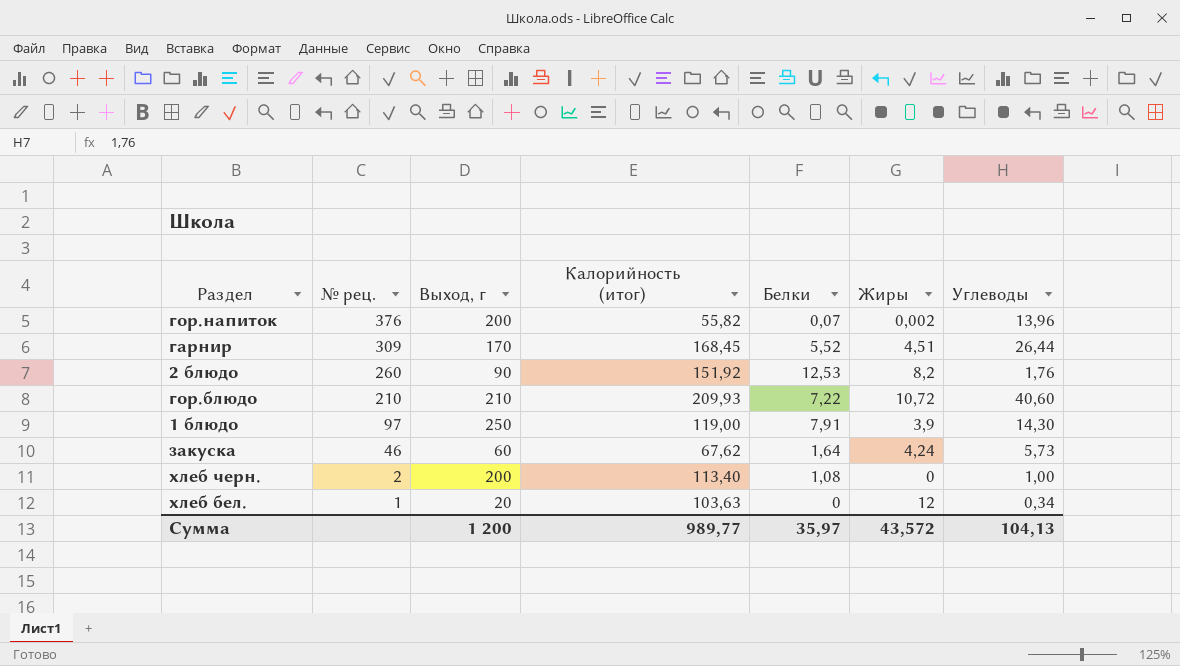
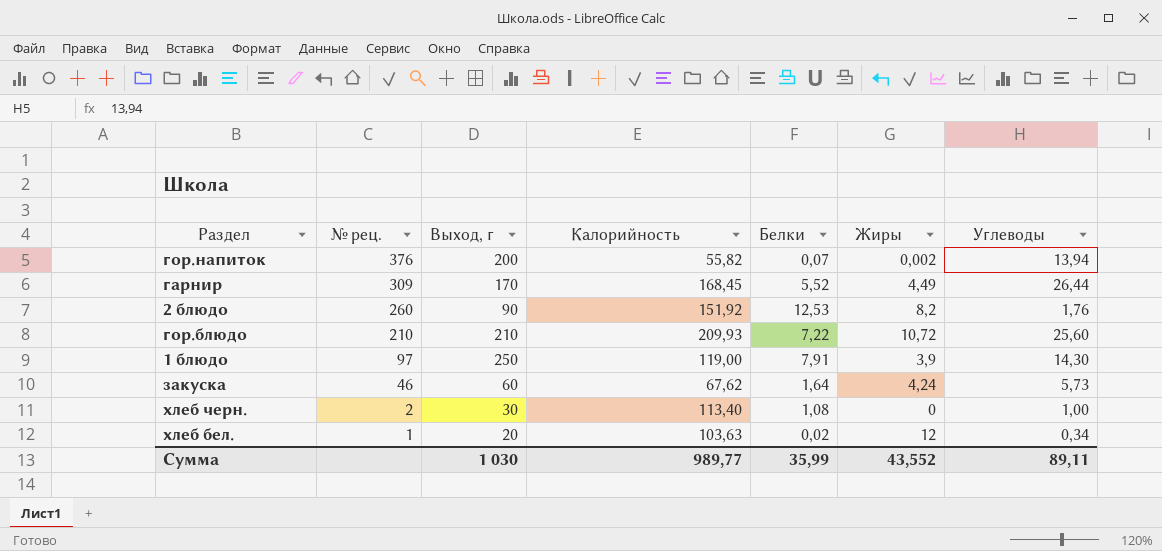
column name: Калорийность (итог) -> Калорийность
гор.напиток | Углеводы: 13,96 -> 13,94
гарнир | Жиры: 4,51 -> 4,49
гор.блюдо | Углеводы: 40,60 -> 25,60
хлеб черн. | Выход, г: 200 -> 30
хлеб бел. | Белки: 0 -> 0,02
Сумма | Выход, г: 1 200 -> 1 030
Сумма | Белки: 35,97 -> 35,99
Сумма | Жиры: 43,572 -> 43,552
Сумма | Углеводы: 104,13 -> 89,11

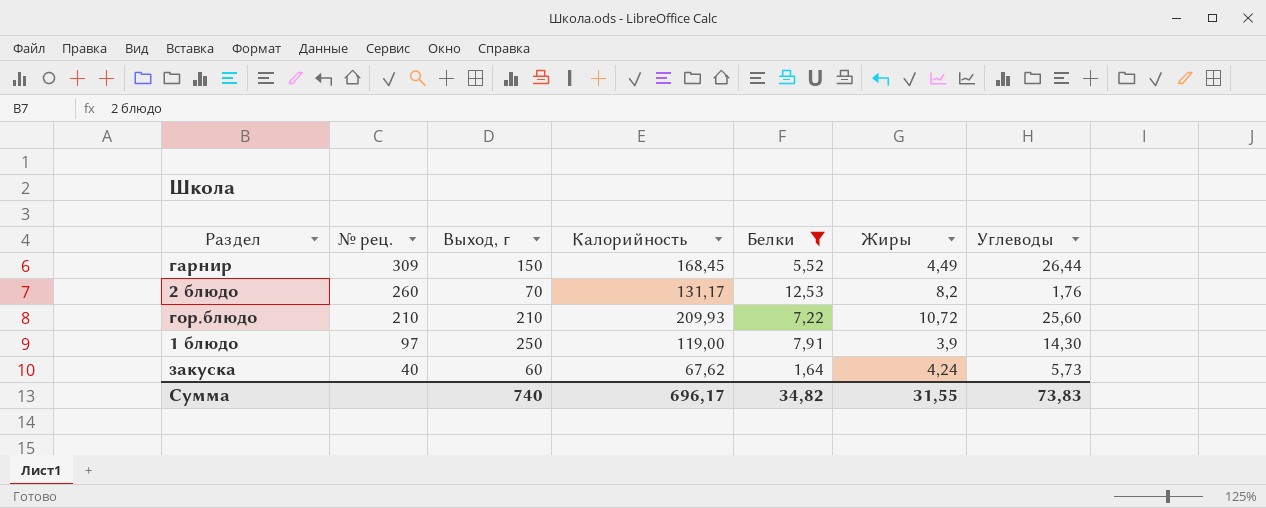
filter: none -> Белки >= 1,64
гарнир | Выход, г: 170 -> 150
2 блюдо | Выход, г: 90 -> 70
2 блюдо | Калорийность: 151,92 -> 131,17
закуска | № рец.: 46 -> 40
Сумма | Выход, г: 1 030 -> 740
Сумма | Калорийность: 989,77 -> 696,17
Сумма | Белки: 35,99 -> 34,82
Сумма | Жиры: 43,552 -> 31,55
Сумма | Углеводы: 89,11 -> 73,83

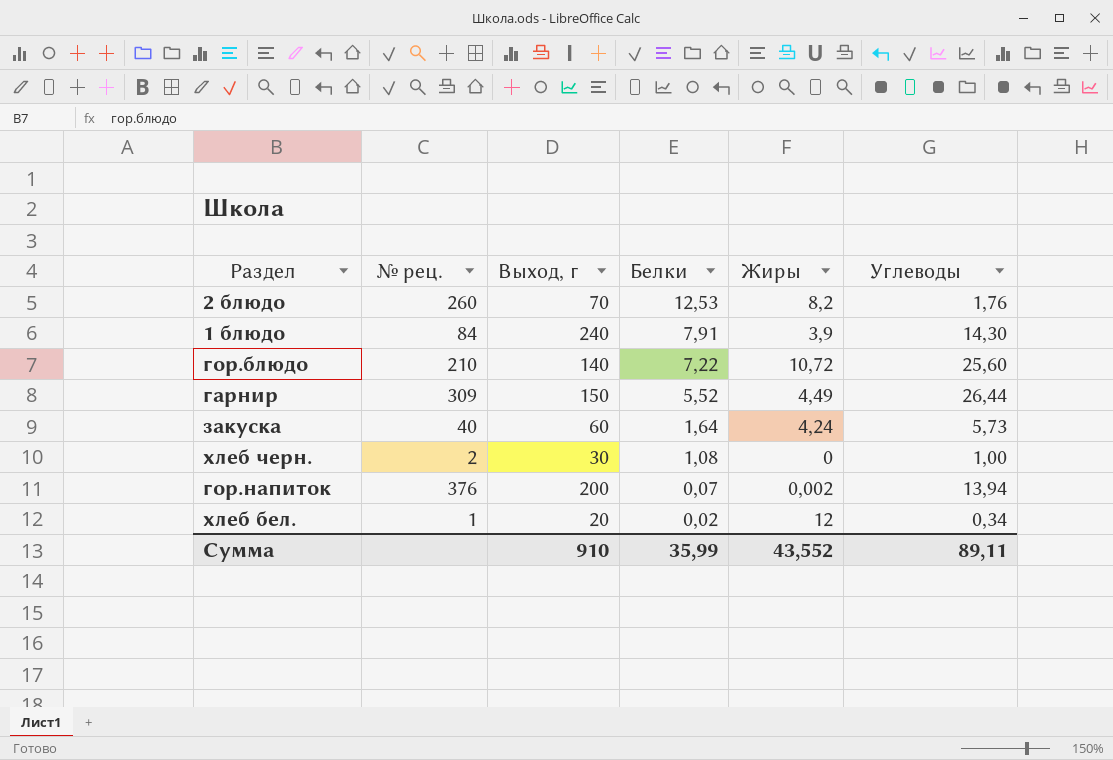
filter: Белки >= 1,64 -> none
row order: № рец. descending -> Белки descending
column Калорийность | position: 4 -> none
1 блюдо | № рец.: 97 -> 84
1 блюдо | Выход, г: 250 -> 240
гор.блюдо | Выход, г: 210 -> 140
Сумма | Выход, г: 740 -> 910
Сумма | Белки: 34,82 -> 35,99
Сумма | Жиры: 31,55 -> 43,552
Сумма | Углеводы: 73,83 -> 89,11

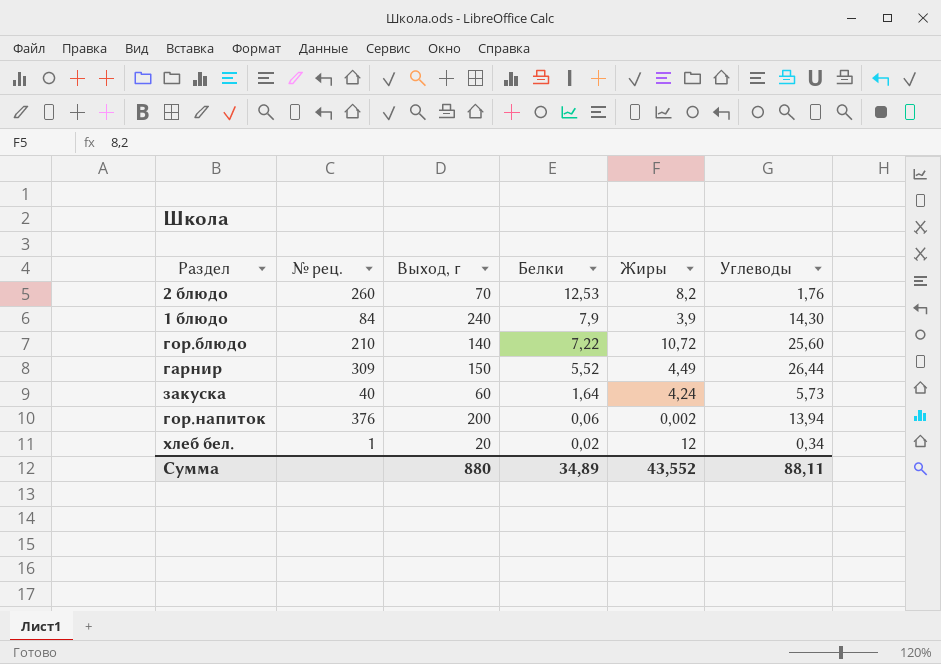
row хлеб черн.: 2 | 30 | 1,08 | 0 | 1,00 -> none
1 блюдо | Белки: 7,91 -> 7,9
гор.напиток | Белки: 0,07 -> 0,06
Сумма | Выход, г: 910 -> 880
Сумма | Белки: 35,99 -> 34,89
Сумма | Углеводы: 89,11 -> 88,11

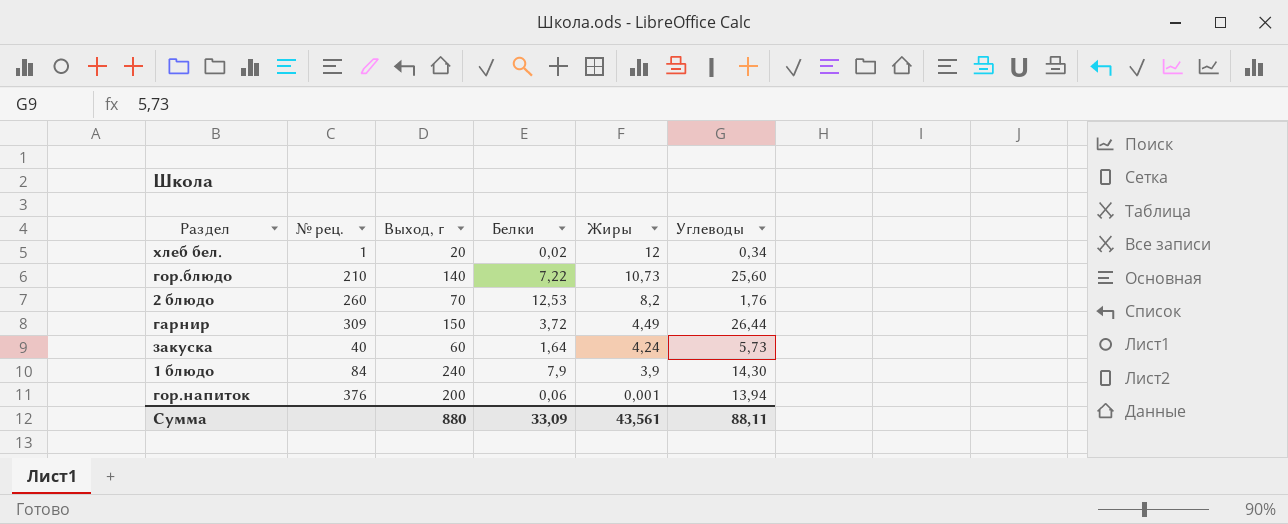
row order: Белки descending -> Жиры descending
гор.блюдо | Жиры: 10,72 -> 10,73
гарнир | Белки: 5,52 -> 3,72
гор.напиток | Жиры: 0,002 -> 0,001
Сумма | Белки: 34,89 -> 33,09
Сумма | Жиры: 43,552 -> 43,561

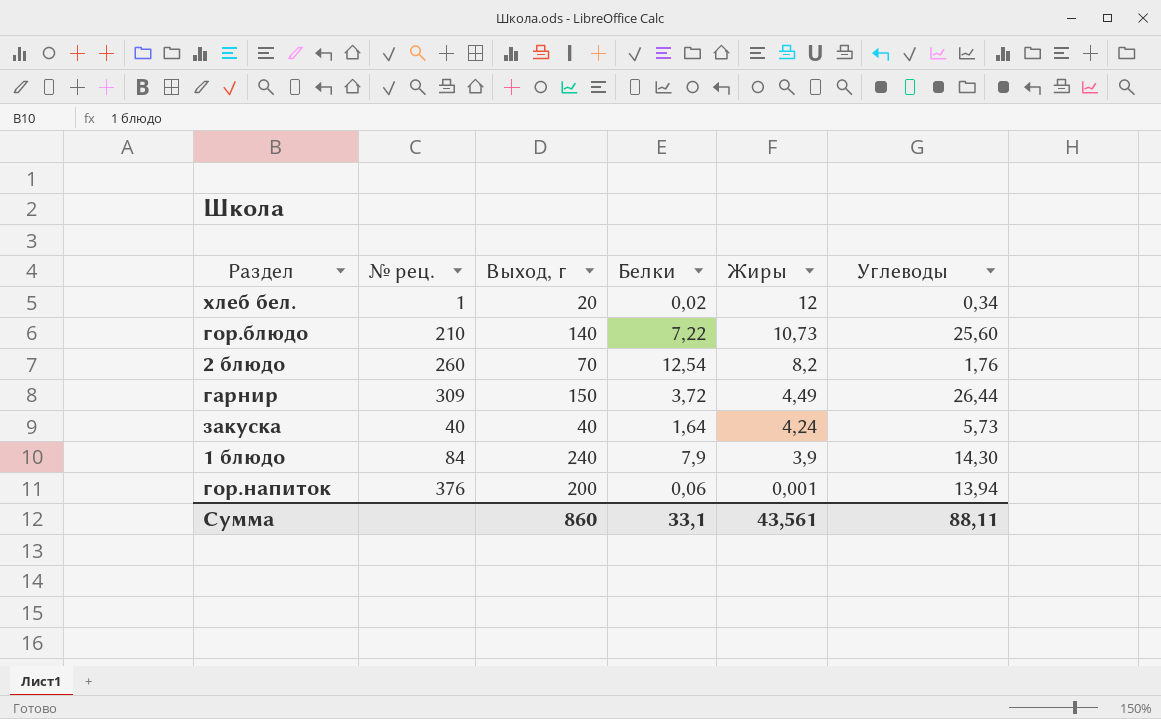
2 блюдо | Белки: 12,53 -> 12,54
закуска | Выход, г: 60 -> 40
Сумма | Выход, г: 880 -> 860
Сумма | Белки: 33,09 -> 33,1

